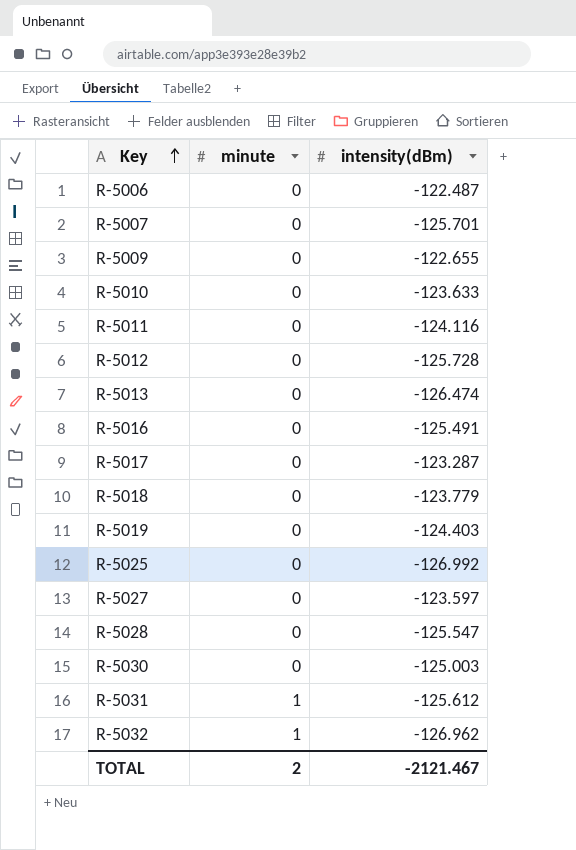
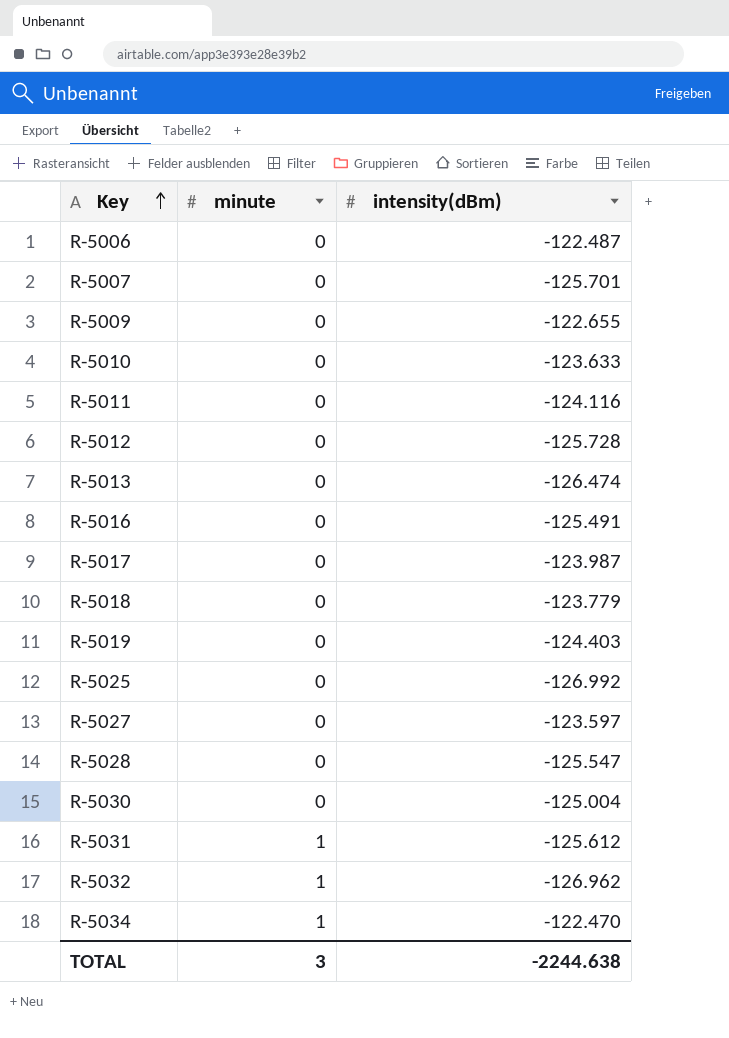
R-5017 | intensity(dBm): -123.287 -> -123.987
R-5030 | intensity(dBm): -125.003 -> -125.004
row R-5034: none -> 1 | -122.470
TOTAL | minute: 2 -> 3
TOTAL | intensity(dBm): -2121.467 -> -2244.638

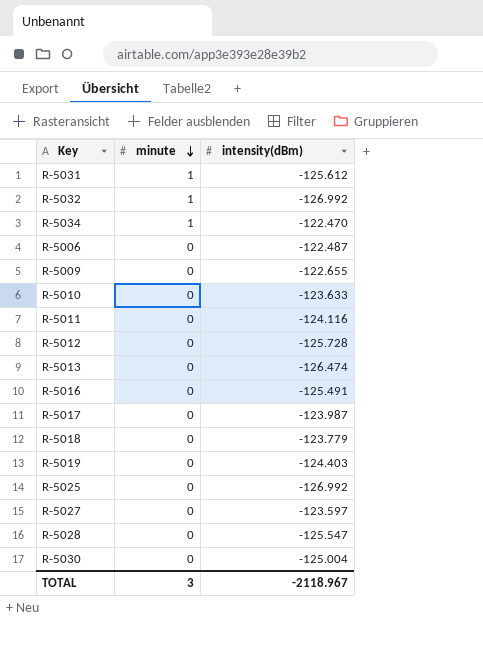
row order: Key ascending -> minute descending
row R-5007: 0 | -125.701 -> none
R-5032 | intensity(dBm): -126.962 -> -126.992
TOTAL | intensity(dBm): -2244.638 -> -2118.967

